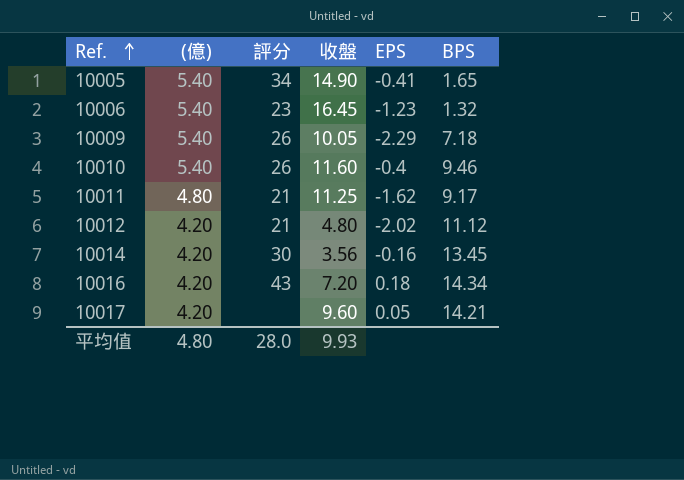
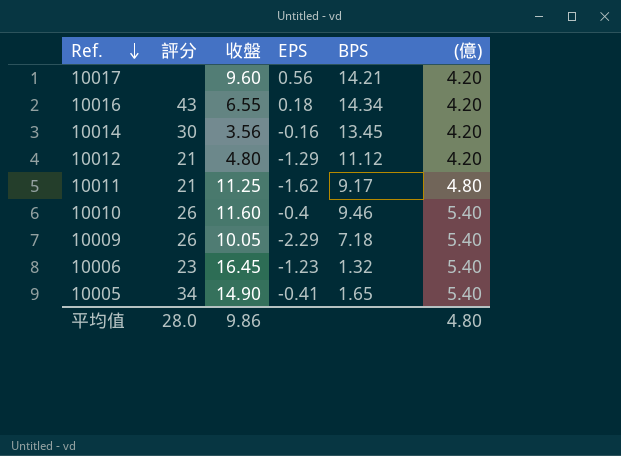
row order: Ref. ascending -> Ref. descending
column (億) | position: 2 -> 6
10017 | EPS: 0.05 -> 0.56
10016 | 收盤: 7.20 -> 6.55
10012 | EPS: -2.02 -> -1.29
平均值 | 收盤: 9.93 -> 9.86

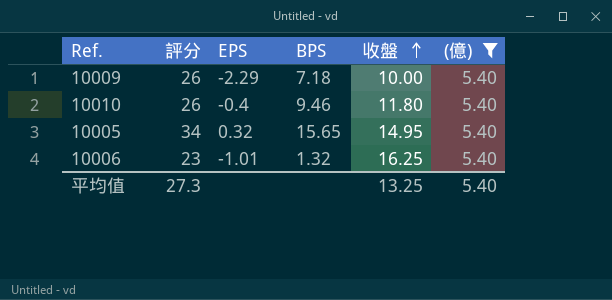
filter: none -> (億) = 5.40
row order: Ref. descending -> 收盤 ascending
column 收盤 | position: 3 -> 5
10009 | 收盤: 10.05 -> 10.00
10010 | 收盤: 11.60 -> 11.80
10005 | EPS: -0.41 -> 0.32
10005 | BPS: 1.65 -> 15.65
10005 | 收盤: 14.90 -> 14.95
10006 | EPS: -1.23 -> -1.01
10006 | 收盤: 16.45 -> 16.25
平均值 | 評分: 28.0 -> 27.3
平均值 | 收盤: 9.86 -> 13.25
平均值 | (億): 4.80 -> 5.40

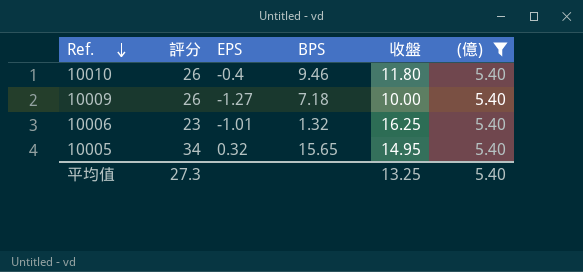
row order: 收盤 ascending -> Ref. descending
10009 | EPS: -2.29 -> -1.27

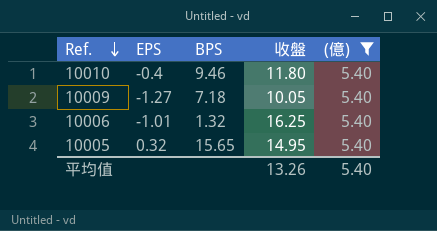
column 評分 | position: 2 -> none
10009 | 收盤: 10.00 -> 10.05
平均值 | 收盤: 13.25 -> 13.26

